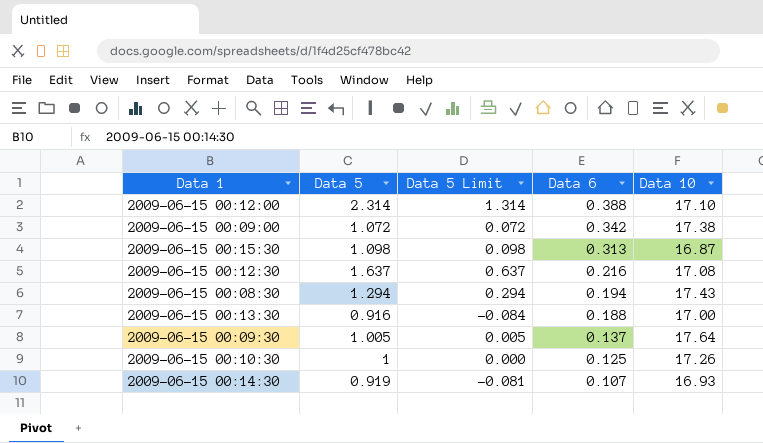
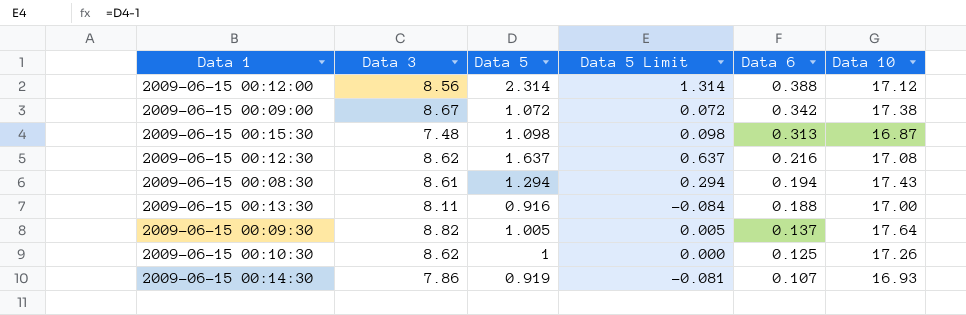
column Data 3 | position: none -> 2
2009-06-15 00:12:00 | Data 10: 17.10 -> 17.12

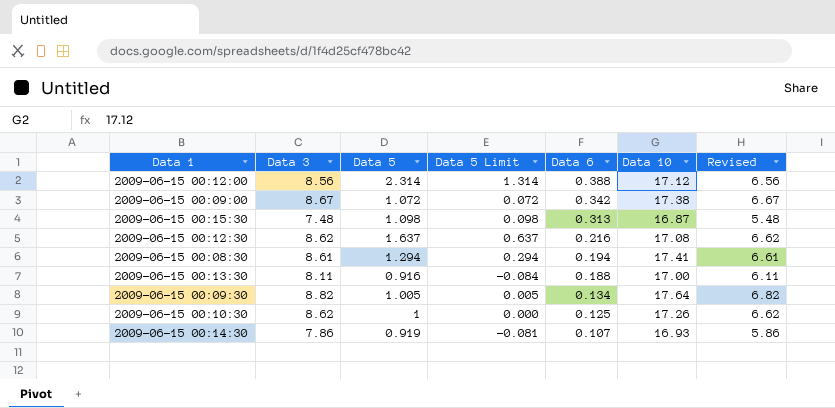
column Revised | formula: none -> [Data 3] - 2
2009-06-15 00:08:30 | Data 10: 17.43 -> 17.41
2009-06-15 00:09:30 | Data 6: 0.137 -> 0.134

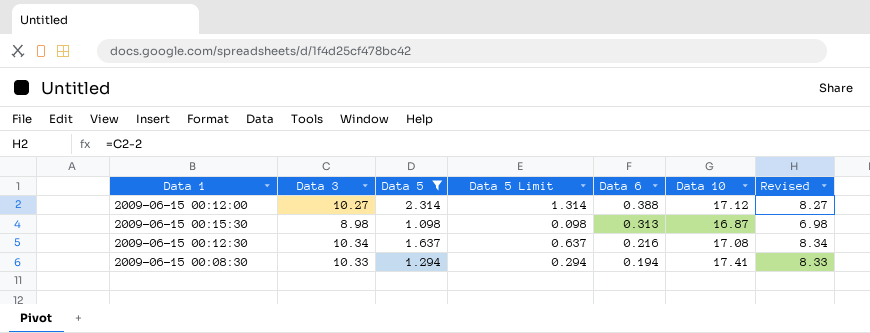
filter: none -> Data 5 >= 1.098
2009-06-15 00:12:00 | Data 3: 8.56 -> 10.27
2009-06-15 00:12:00 | Revised: 6.56 -> 8.27
2009-06-15 00:15:30 | Data 3: 7.48 -> 8.98
2009-06-15 00:15:30 | Revised: 5.48 -> 6.98
2009-06-15 00:12:30 | Data 3: 8.62 -> 10.34
2009-06-15 00:12:30 | Revised: 6.62 -> 8.34
2009-06-15 00:08:30 | Data 3: 8.61 -> 10.33
2009-06-15 00:08:30 | Revised: 6.61 -> 8.33

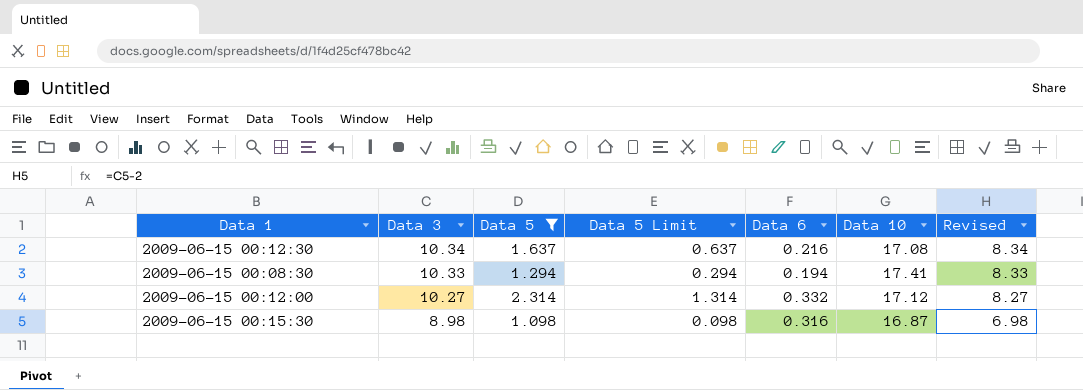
row order: Data 6 descending -> Data 3 descending
2009-06-15 00:12:00 | Data 6: 0.388 -> 0.332
2009-06-15 00:15:30 | Data 6: 0.313 -> 0.316

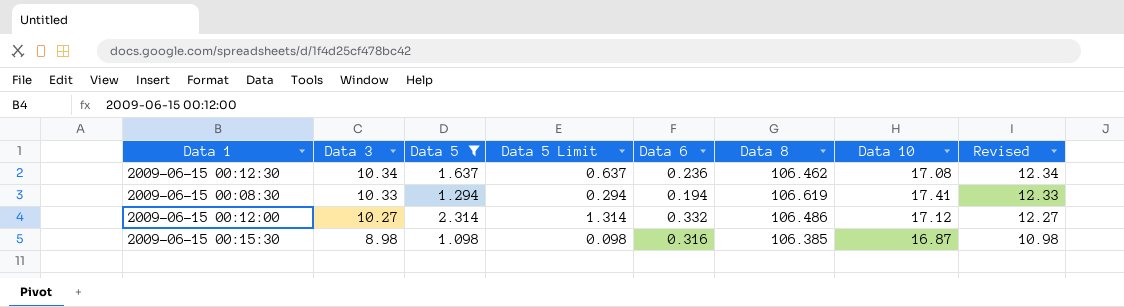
column Data 8 | position: none -> 6
column Revised | formula: [Data 3] - 2 -> [Data 3] + 2
2009-06-15 00:12:30 | Data 6: 0.216 -> 0.236

